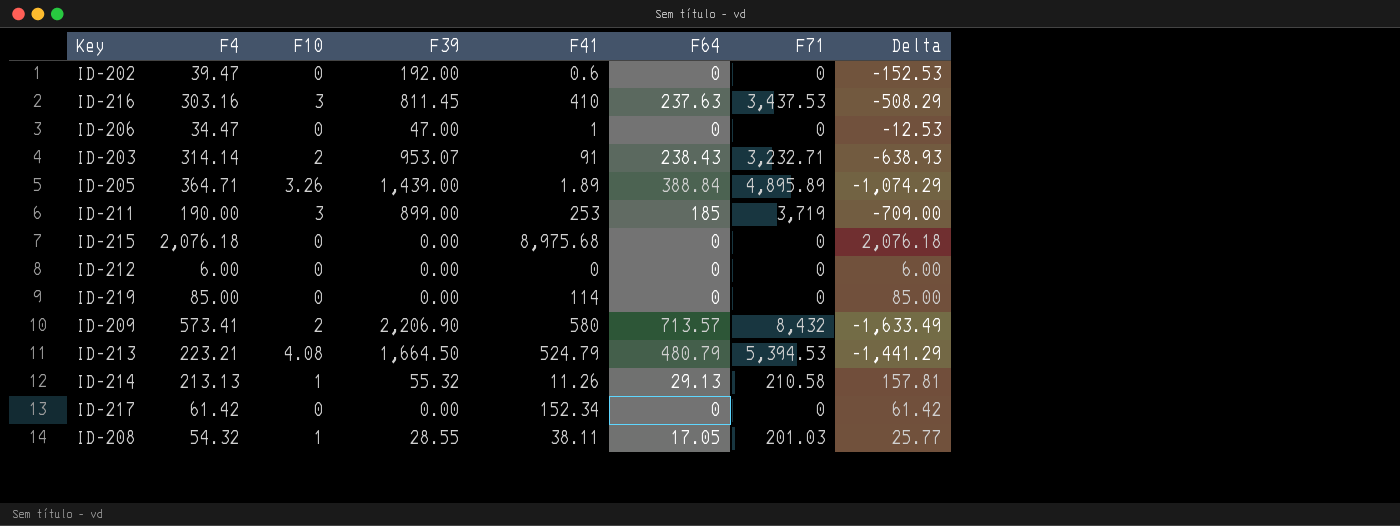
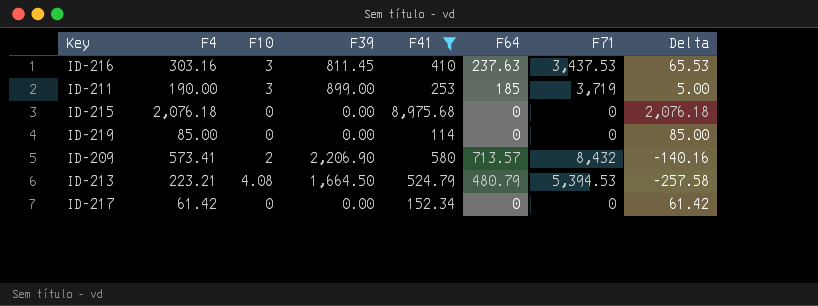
filter: none -> F41 >= 114
column Delta | formula: [F4] - [F39] -> [F4] - [F64]

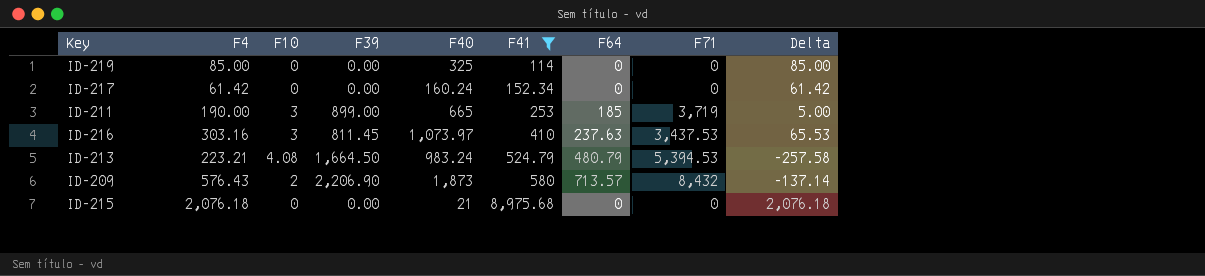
row order: none -> F41 ascending
column F40 | position: none -> 5
ID-209 | F4: 573.41 -> 576.43
ID-209 | Delta: -140.16 -> -137.14

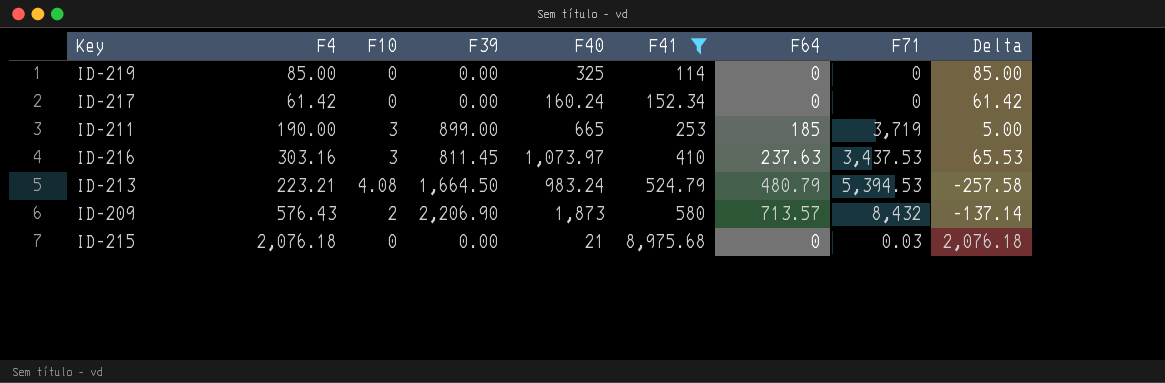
ID-215 | F71: 0 -> 0.03

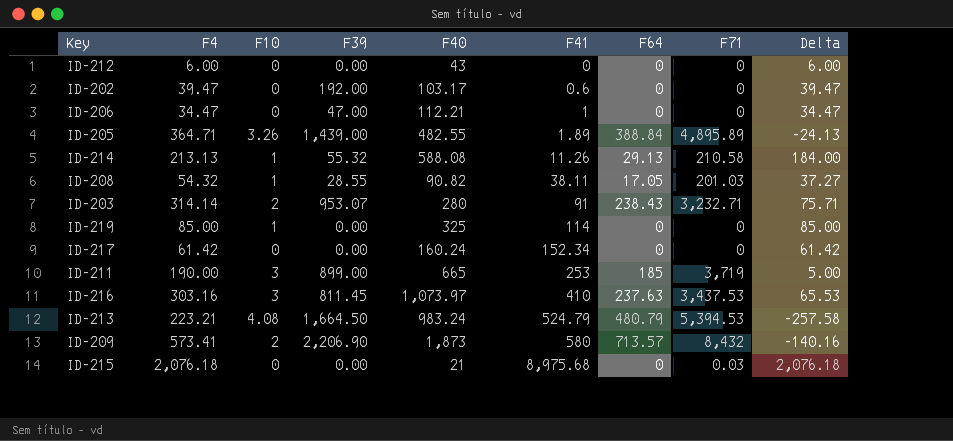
filter: F41 >= 114 -> none
ID-219 | F10: 0 -> 1
ID-209 | F4: 576.43 -> 573.41
ID-209 | Delta: -137.14 -> -140.16

